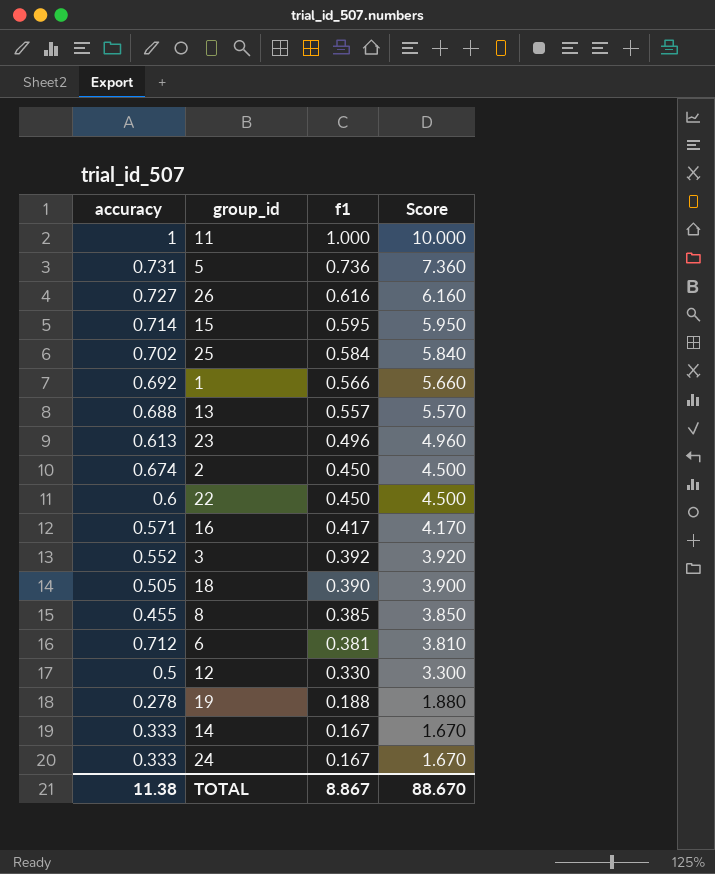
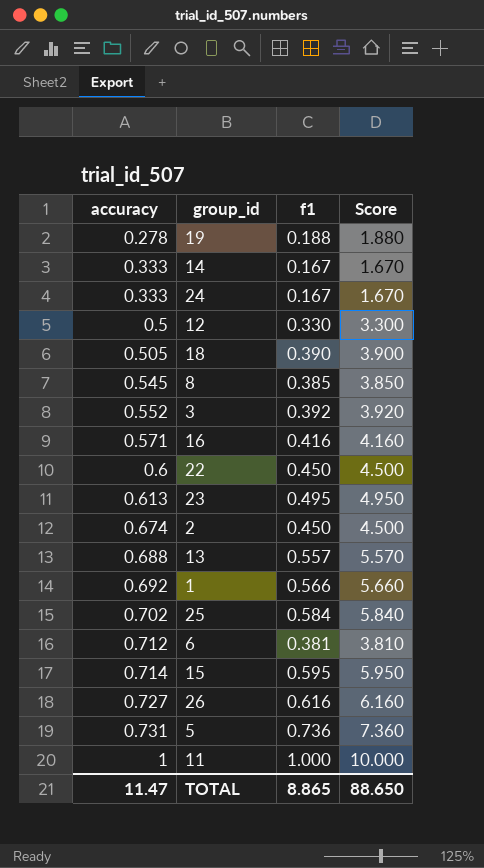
row order: f1 descending -> accuracy ascending
8 | accuracy: 0.455 -> 0.545
16 | f1: 0.417 -> 0.416
16 | Score: 4.170 -> 4.160
23 | f1: 0.496 -> 0.495
23 | Score: 4.960 -> 4.950
TOTAL | accuracy: 11.38 -> 11.47
TOTAL | f1: 8.867 -> 8.865
TOTAL | Score: 88.670 -> 88.650

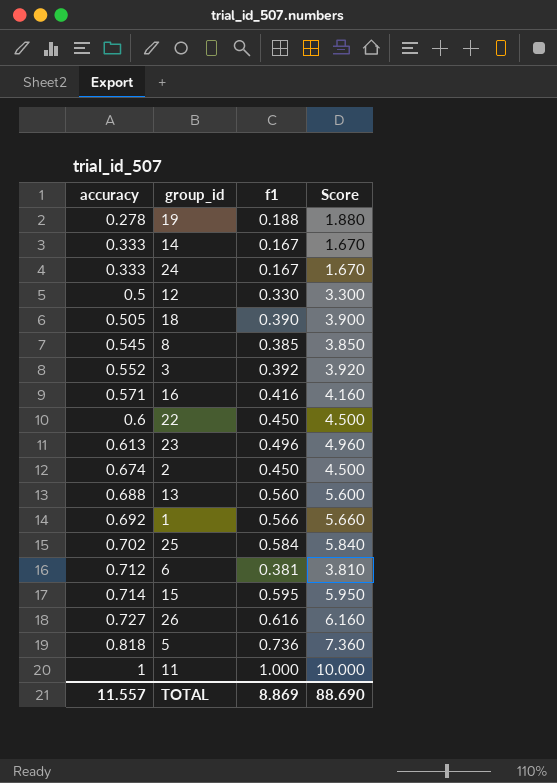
23 | f1: 0.495 -> 0.496
23 | Score: 4.950 -> 4.960
13 | f1: 0.557 -> 0.560
13 | Score: 5.570 -> 5.600
5 | accuracy: 0.731 -> 0.818
TOTAL | accuracy: 11.47 -> 11.557
TOTAL | f1: 8.865 -> 8.869
TOTAL | Score: 88.650 -> 88.690

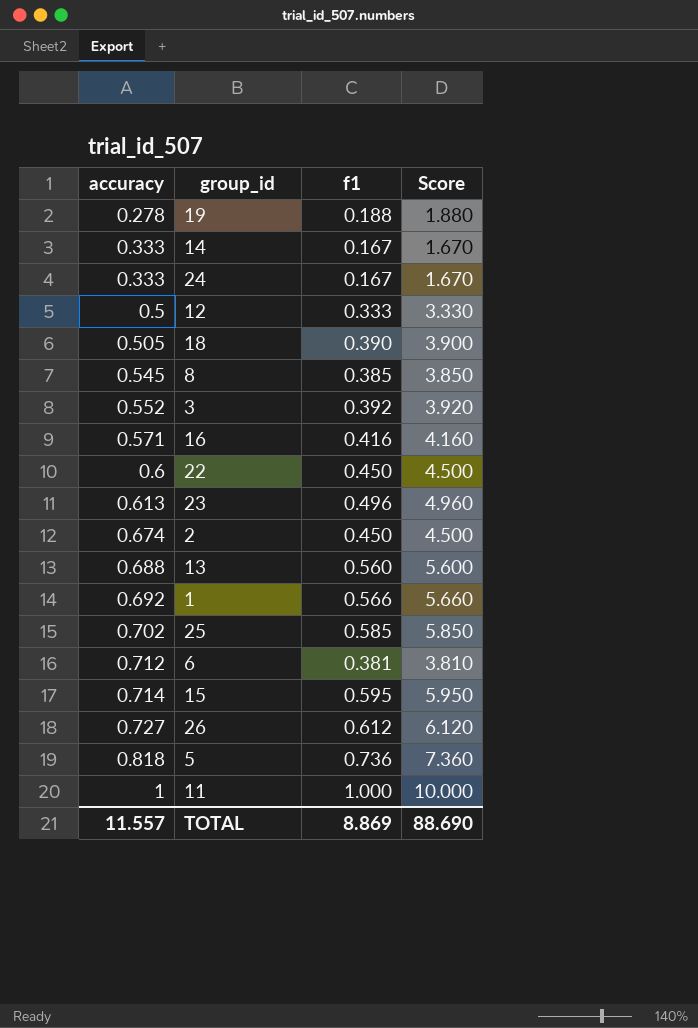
12 | f1: 0.330 -> 0.333
12 | Score: 3.300 -> 3.330
25 | f1: 0.584 -> 0.585
25 | Score: 5.840 -> 5.850
26 | f1: 0.616 -> 0.612
26 | Score: 6.160 -> 6.120

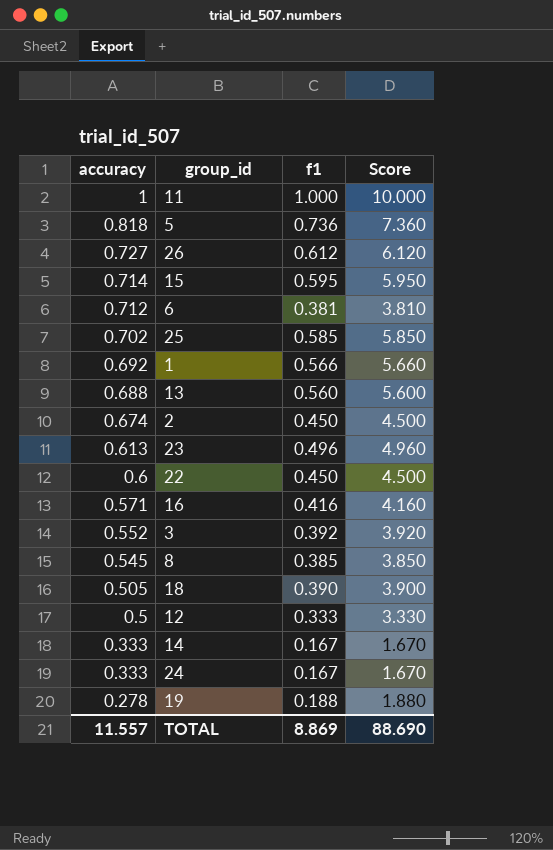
row order: accuracy ascending -> accuracy descending

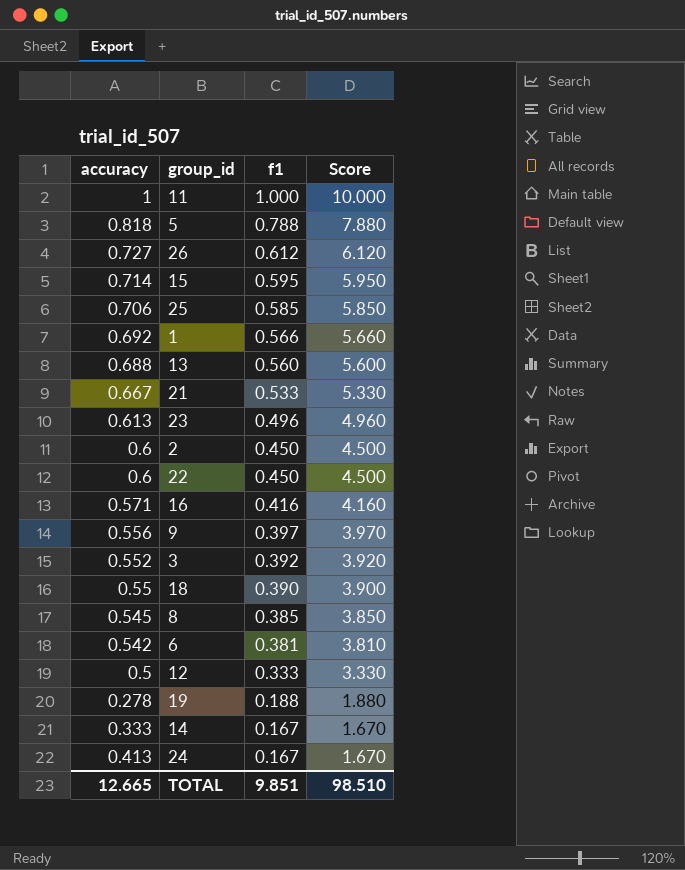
row order: accuracy descending -> f1 descending
5 | f1: 0.736 -> 0.788
5 | Score: 7.360 -> 7.880
25 | accuracy: 0.702 -> 0.706
row 21: none -> 0.667 | 0.533 | 5.330
2 | accuracy: 0.674 -> 0.6
row 9: none -> 0.556 | 0.397 | 3.970
18 | accuracy: 0.505 -> 0.55
6 | accuracy: 0.712 -> 0.542
24 | accuracy: 0.333 -> 0.413
TOTAL | accuracy: 11.557 -> 12.665
TOTAL | f1: 8.869 -> 9.851
TOTAL | Score: 88.690 -> 98.510

